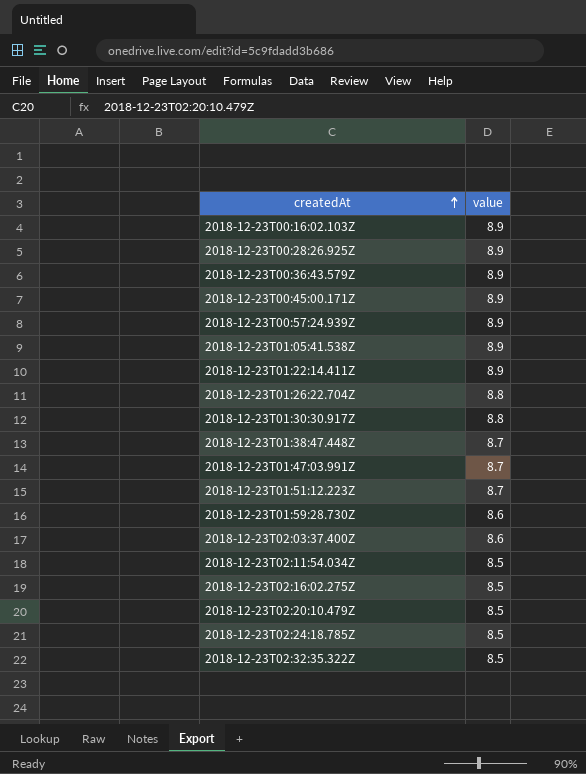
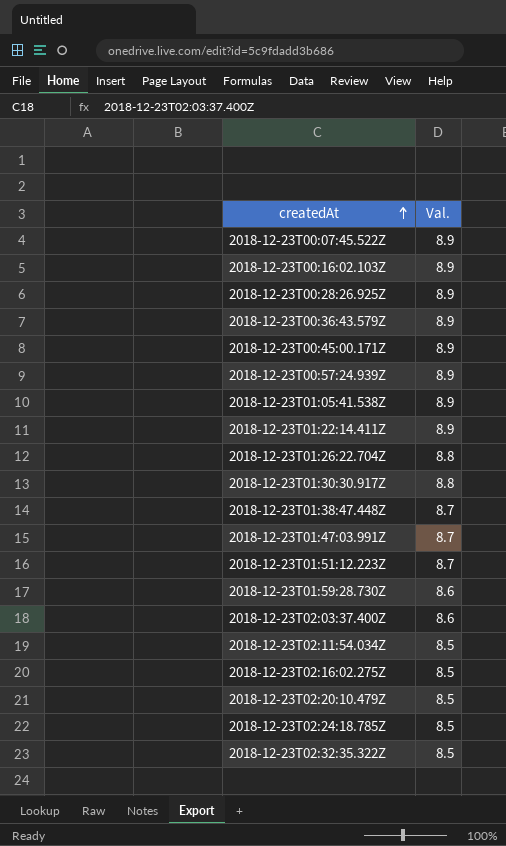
column name: value -> Val.
row 2018-12-23T00:07:45.522Z: none -> 8.9

